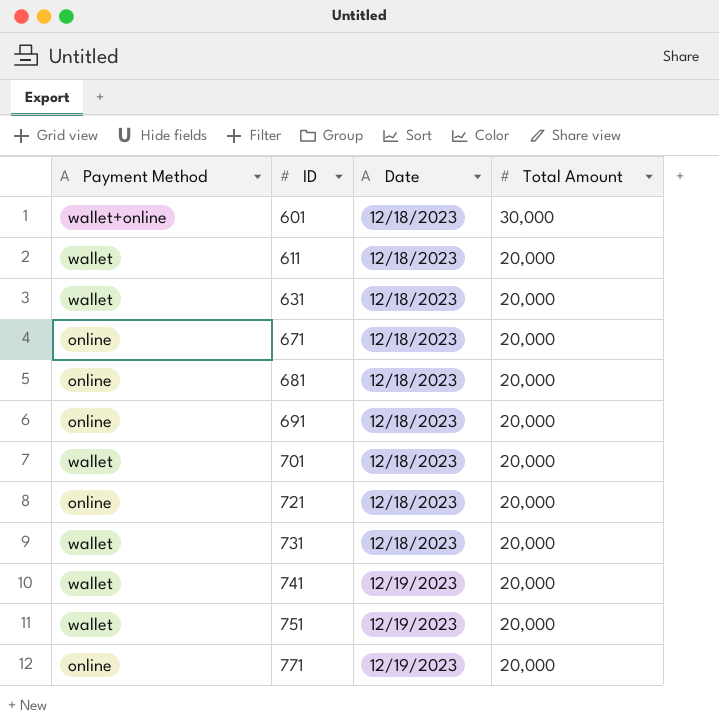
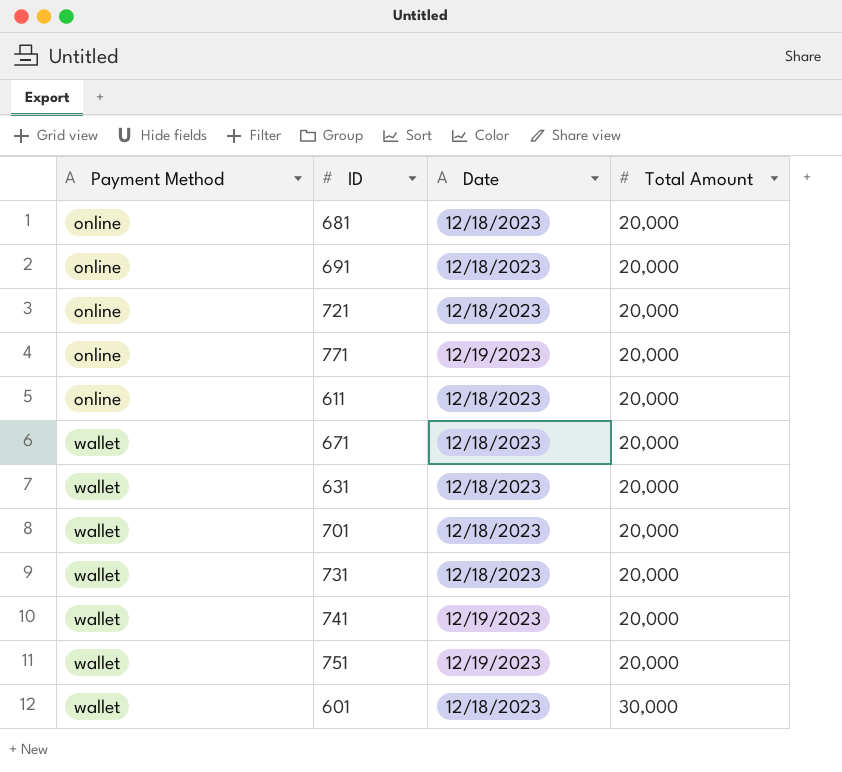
row order: ID ascending -> Payment Method ascending
611 | Payment Method: wallet -> online
671 | Payment Method: online -> wallet
601 | Payment Method: wallet+online -> wallet

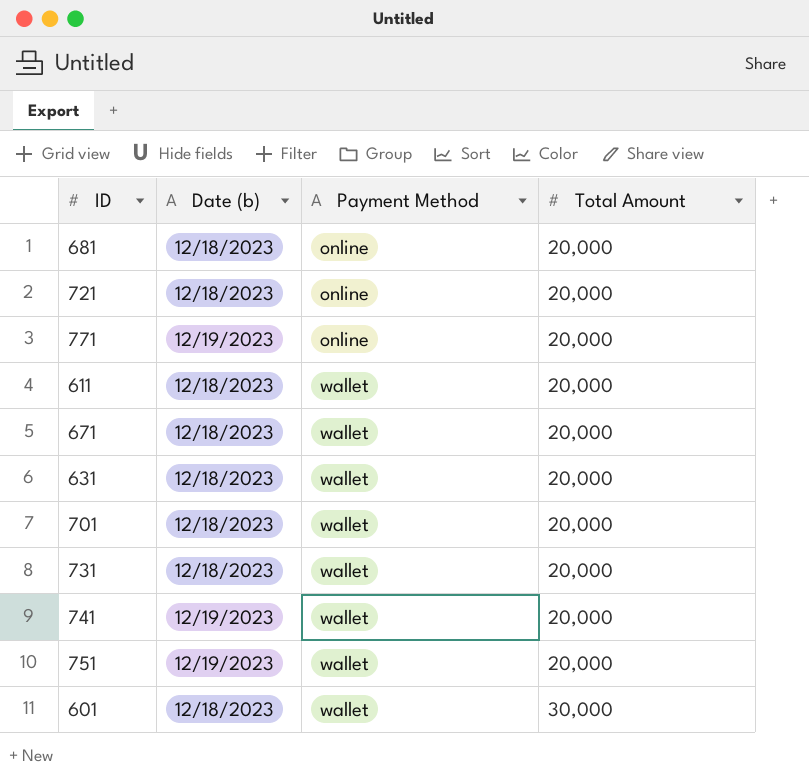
column name: Date -> Date (b)
column Payment Method | position: 1 -> 3
row 691: online | 12/18/2023 | 20,000 -> none
611 | Payment Method: online -> wallet

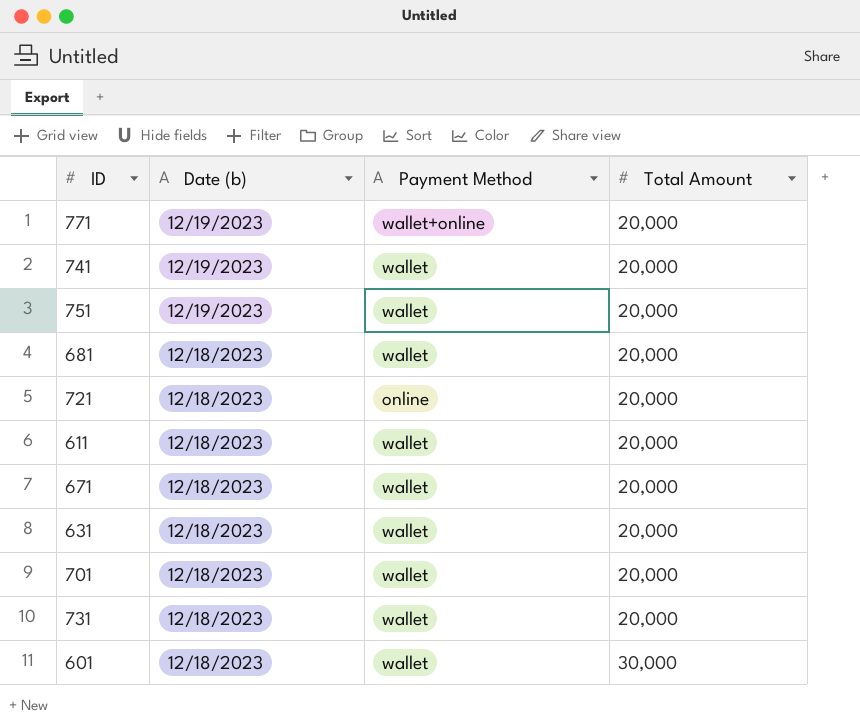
row order: Payment Method ascending -> Date (b) descending
771 | Payment Method: online -> wallet+online
681 | Payment Method: online -> wallet

